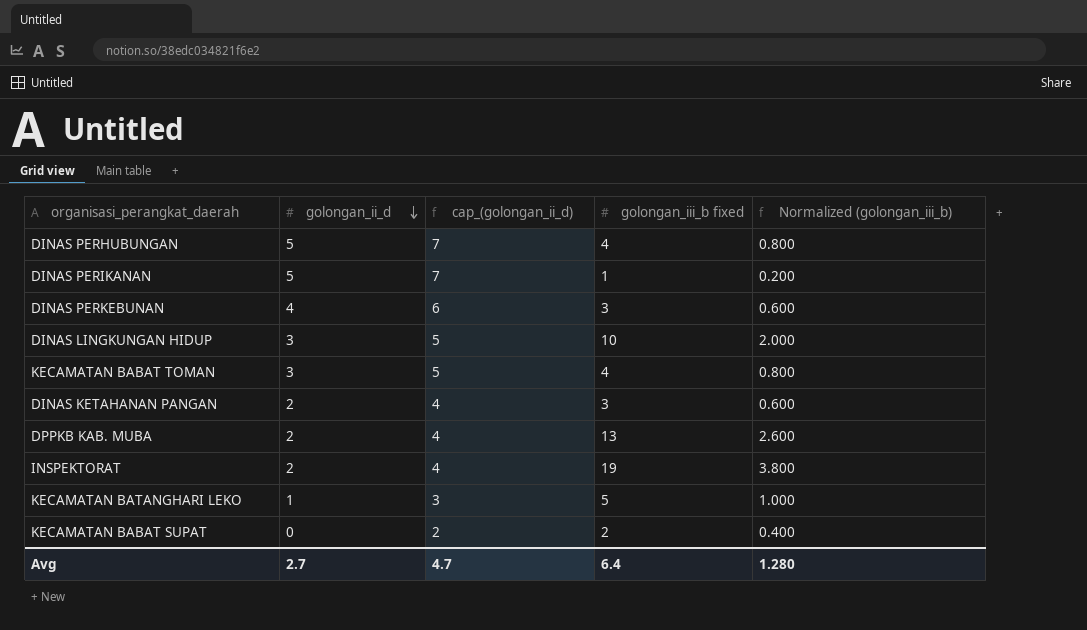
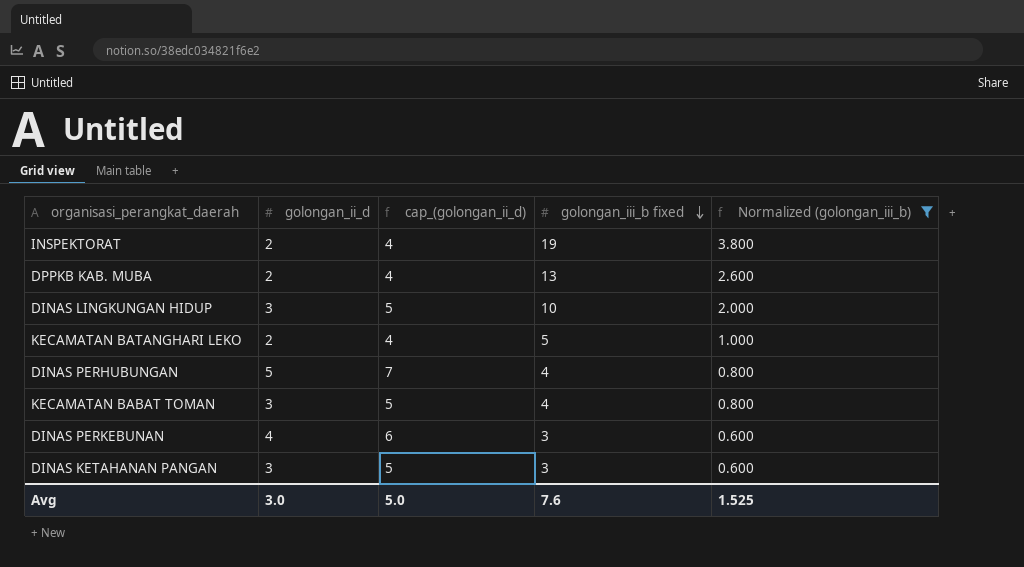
filter: none -> Normalized (golongan_iii_b) >= 0.600
row order: golongan_ii_d descending -> golongan_iii_b fixed descending
KECAMATAN BATANGHARI LEKO | golongan_ii_d: 1 -> 2
KECAMATAN BATANGHARI LEKO | cap_(golongan_ii_d): 3 -> 4
DINAS KETAHANAN PANGAN | golongan_ii_d: 2 -> 3
DINAS KETAHANAN PANGAN | cap_(golongan_ii_d): 4 -> 5
Avg | golongan_ii_d: 2.7 -> 3.0
Avg | cap_(golongan_ii_d): 4.7 -> 5.0
Avg | golongan_iii_b fixed: 6.4 -> 7.6
Avg | Normalized (golongan_iii_b): 1.280 -> 1.525

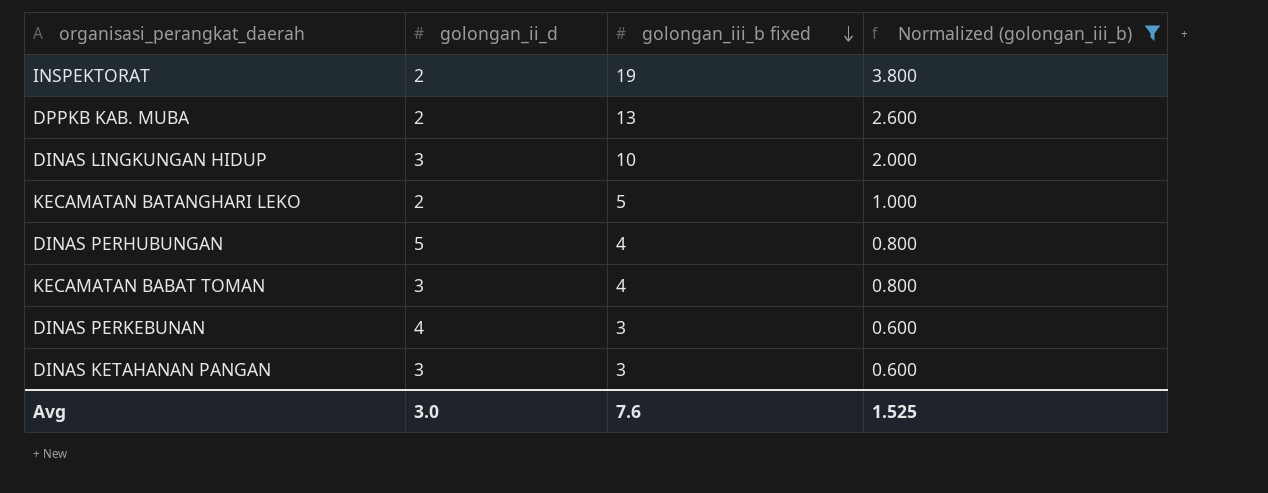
column cap_(golongan_ii_d) | formula: [golongan_ii_d] + 2 -> none

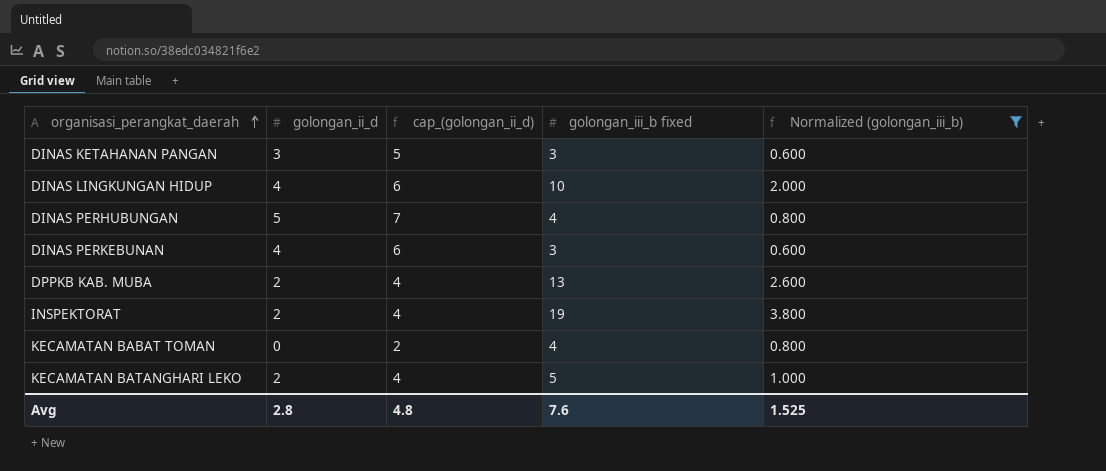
row order: golongan_iii_b fixed descending -> organisasi_perangkat_daerah ascending
column cap_(golongan_ii_d) | formula: none -> [golongan_ii_d] + 2
DINAS LINGKUNGAN HIDUP | golongan_ii_d: 3 -> 4
KECAMATAN BABAT TOMAN | golongan_ii_d: 3 -> 0
Avg | golongan_ii_d: 3.0 -> 2.8

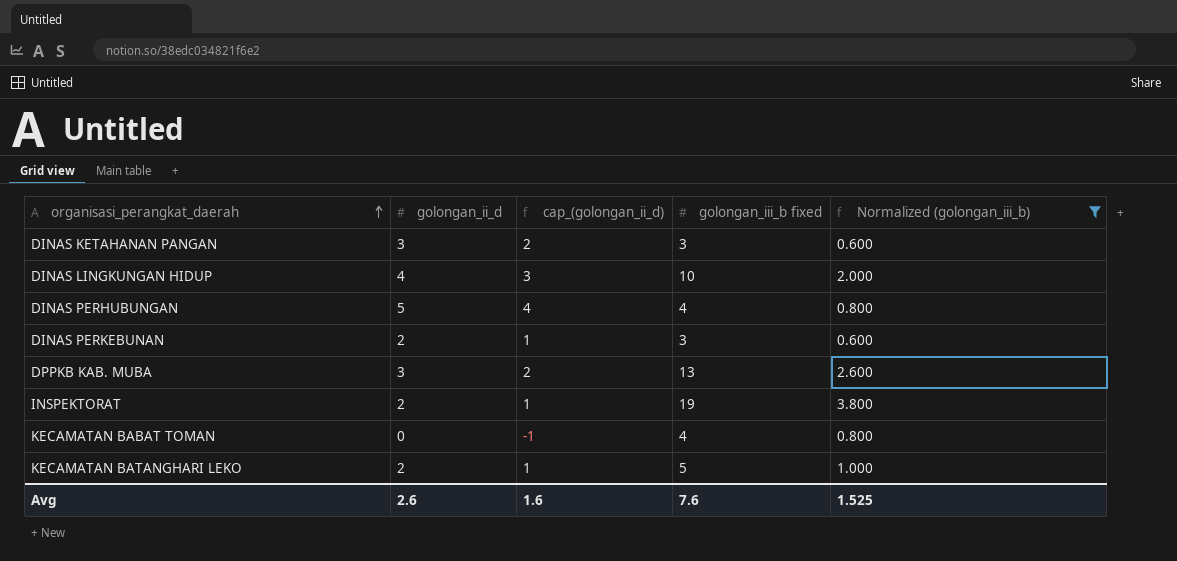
column cap_(golongan_ii_d) | formula: [golongan_ii_d] + 2 -> [golongan_ii_d] - 1
DINAS PERKEBUNAN | golongan_ii_d: 4 -> 2
DPPKB KAB. MUBA | golongan_ii_d: 2 -> 3
Avg | golongan_ii_d: 2.8 -> 2.6
Avg | cap_(golongan_ii_d): 4.8 -> 1.6

